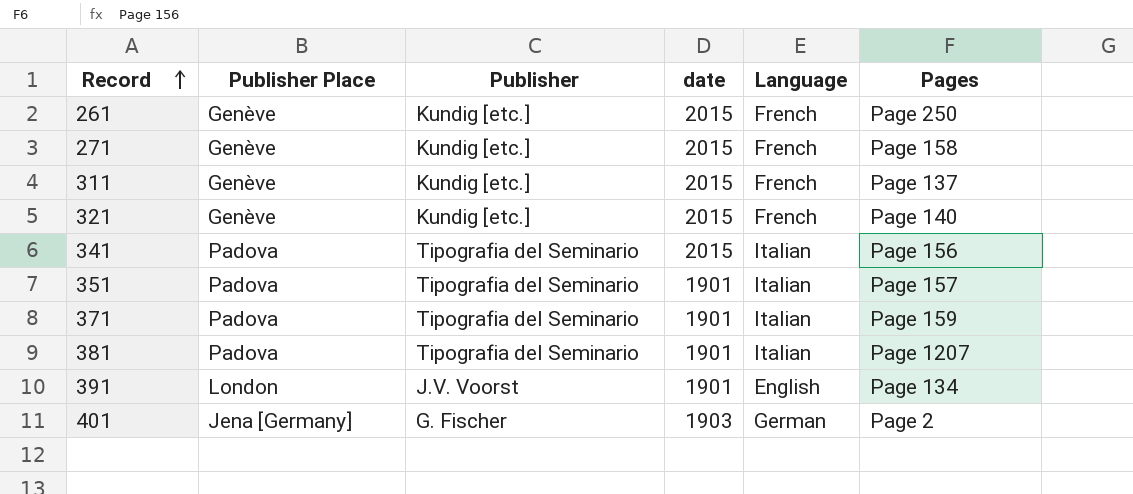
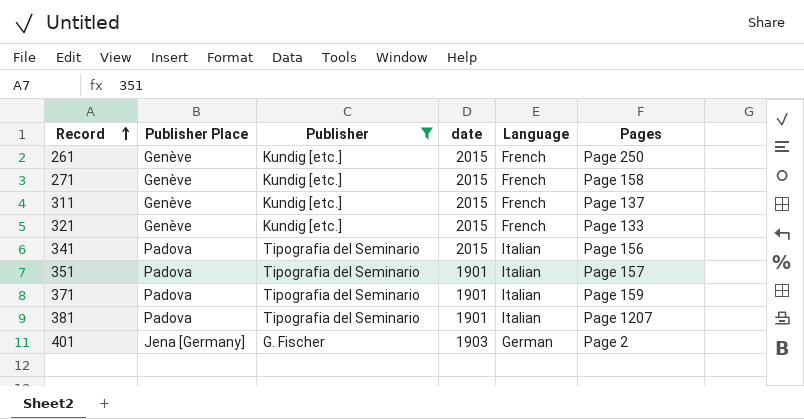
filter: none -> Publisher != J.V. Voorst
321 | Pages: Page 140 -> Page 133

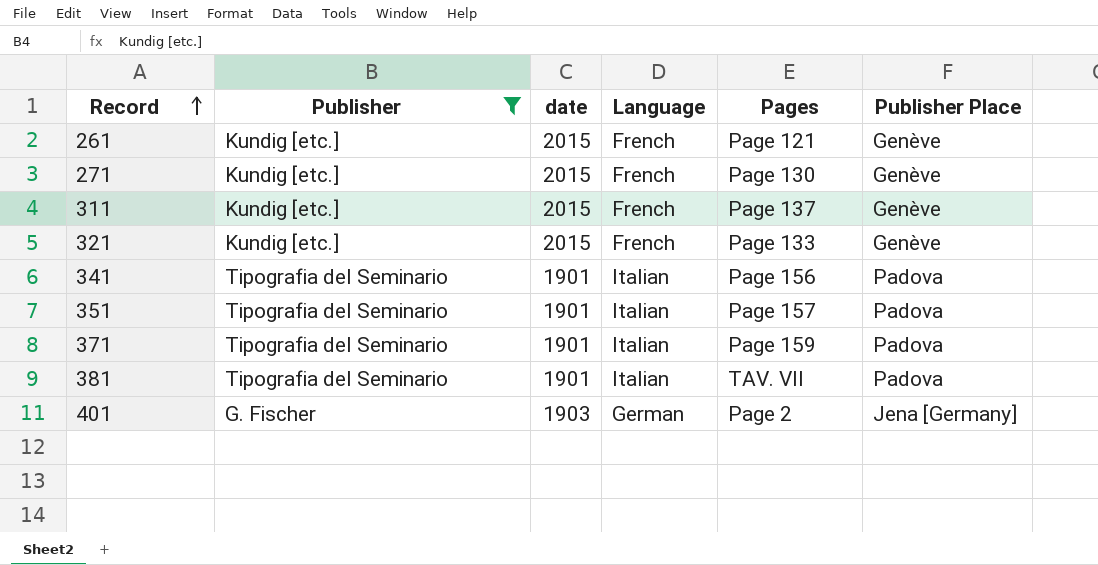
column Publisher Place | position: 2 -> 6
261 | Pages: Page 250 -> Page 121
271 | Pages: Page 158 -> Page 130
341 | date: 2015 -> 1901
381 | Pages: Page 1207 -> TAV. VII

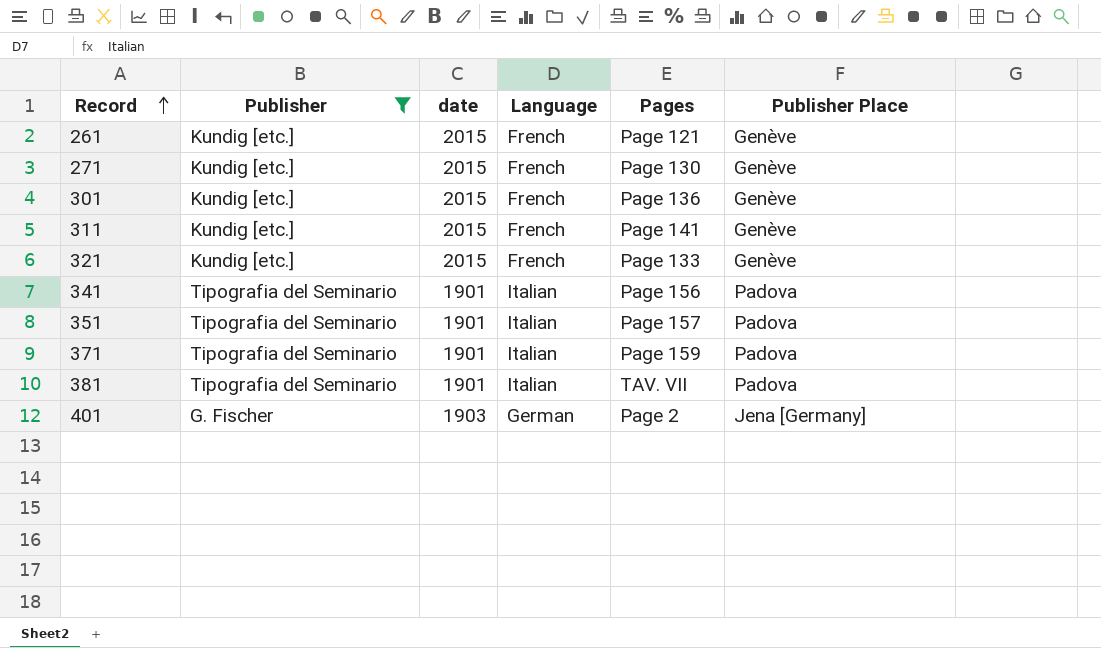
row 301: none -> Kundig [etc.] | 2015 | French | Page 136 | Genève
311 | Pages: Page 137 -> Page 141

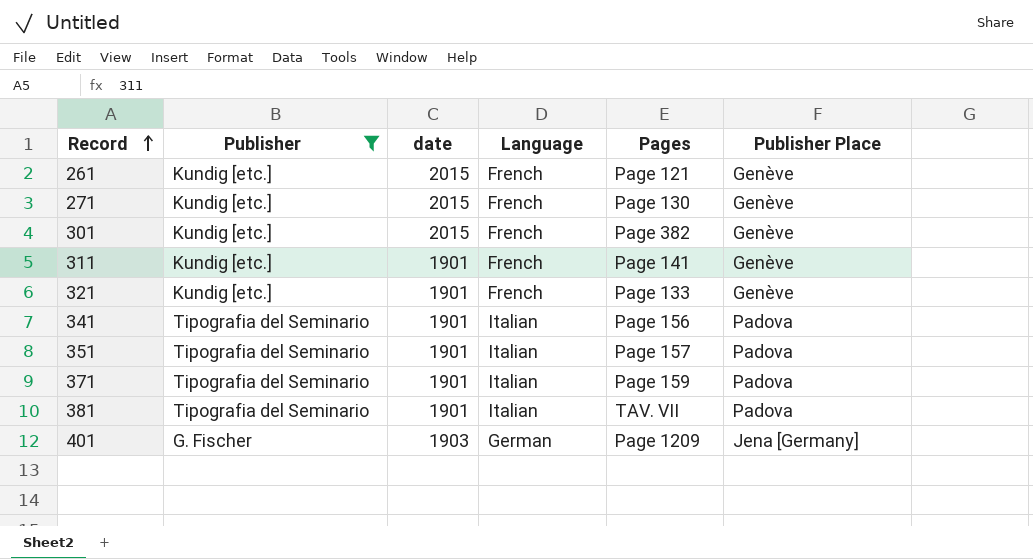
301 | Pages: Page 136 -> Page 382
311 | date: 2015 -> 1901
321 | date: 2015 -> 1901
401 | Pages: Page 2 -> Page 1209

